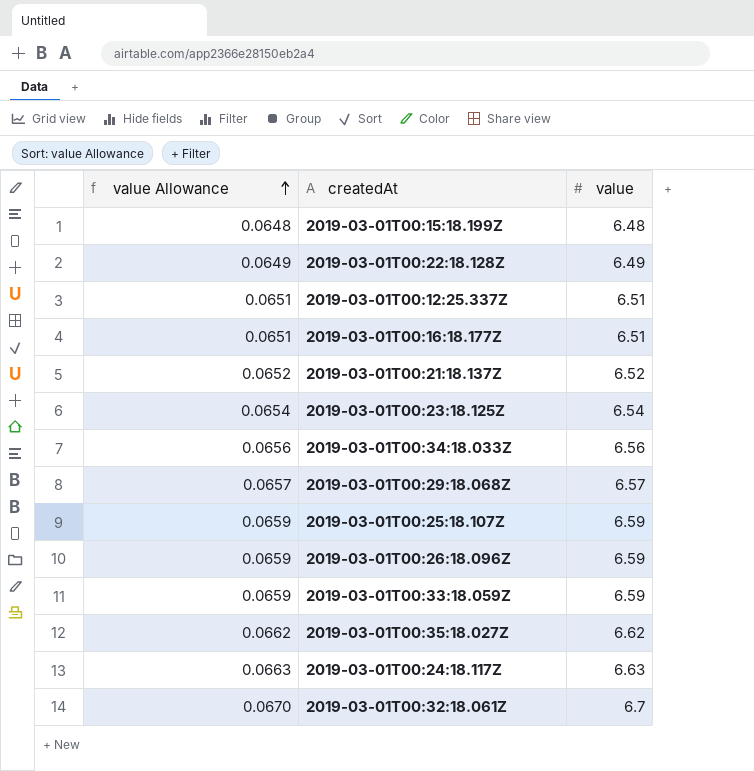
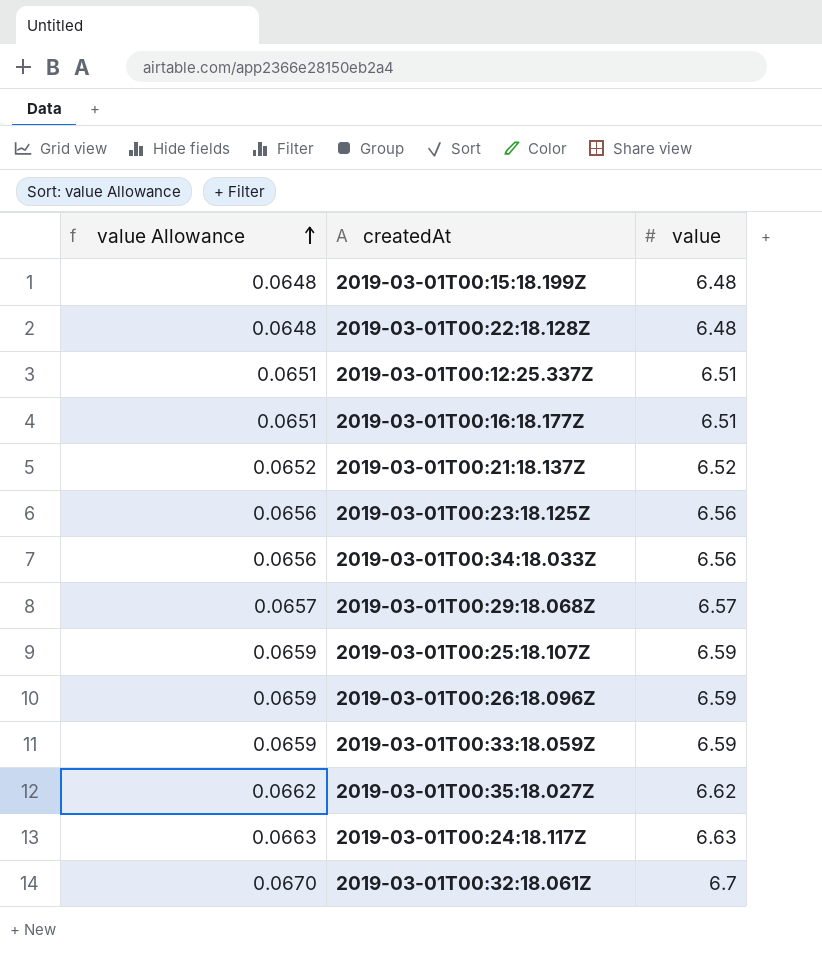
2019-03-01T00:22:18.128Z | value Allowance: 0.0649 -> 0.0648
2019-03-01T00:22:18.128Z | value: 6.49 -> 6.48
2019-03-01T00:23:18.125Z | value Allowance: 0.0654 -> 0.0656
2019-03-01T00:23:18.125Z | value: 6.54 -> 6.56

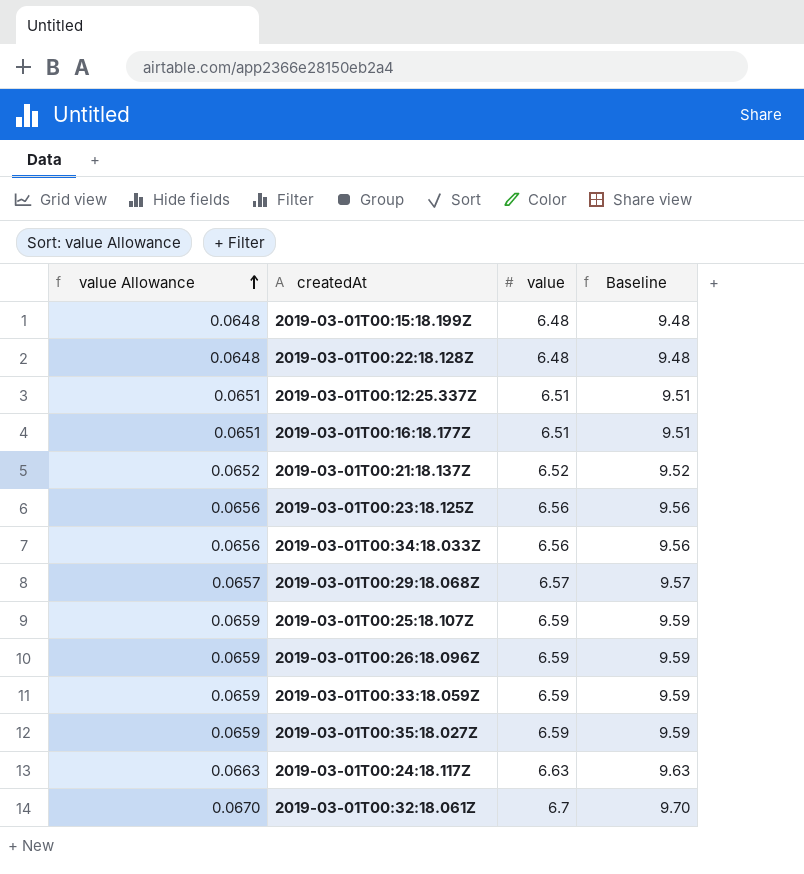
column Baseline | formula: none -> [value] + 3
2019-03-01T00:35:18.027Z | value Allowance: 0.0662 -> 0.0659
2019-03-01T00:35:18.027Z | value: 6.62 -> 6.59

